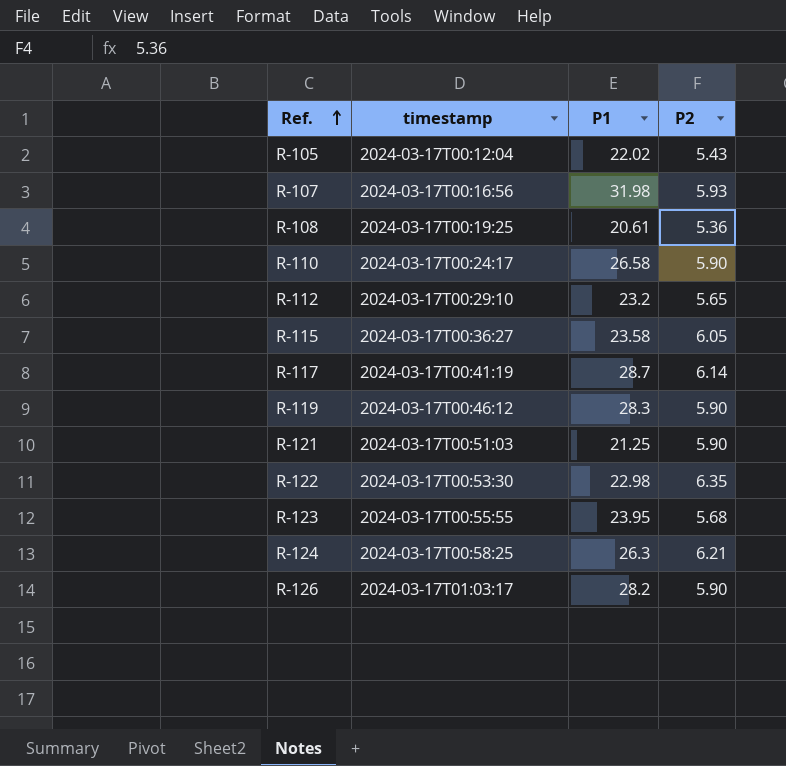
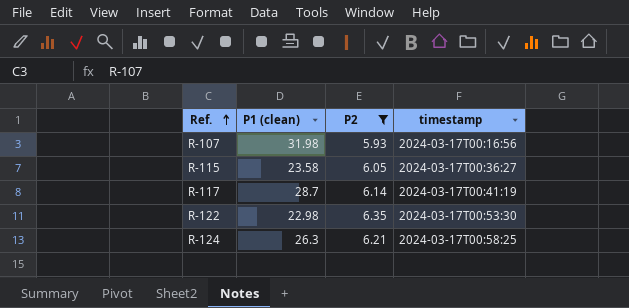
filter: none -> P2 >= 5.93
column name: P1 -> P1 (clean)
column timestamp | position: 2 -> 4

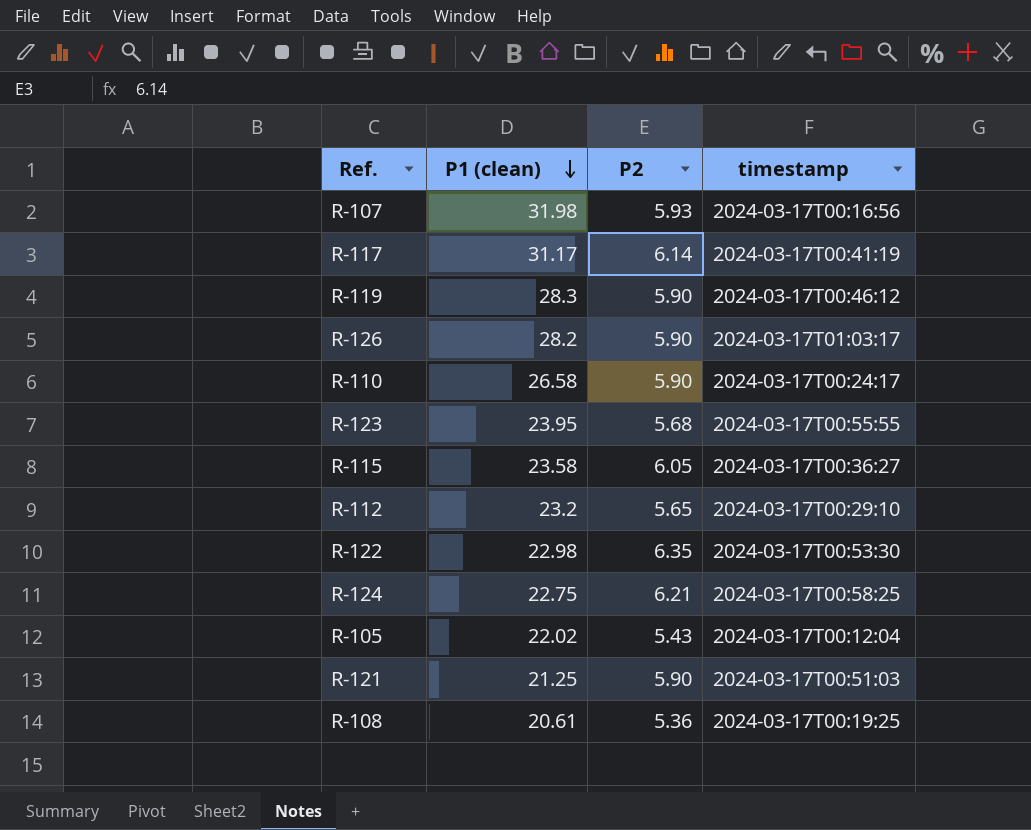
filter: P2 >= 5.93 -> none
row order: Ref. ascending -> P1 (clean) descending
R-117 | P1 (clean): 28.7 -> 31.17
R-124 | P1 (clean): 26.3 -> 22.75

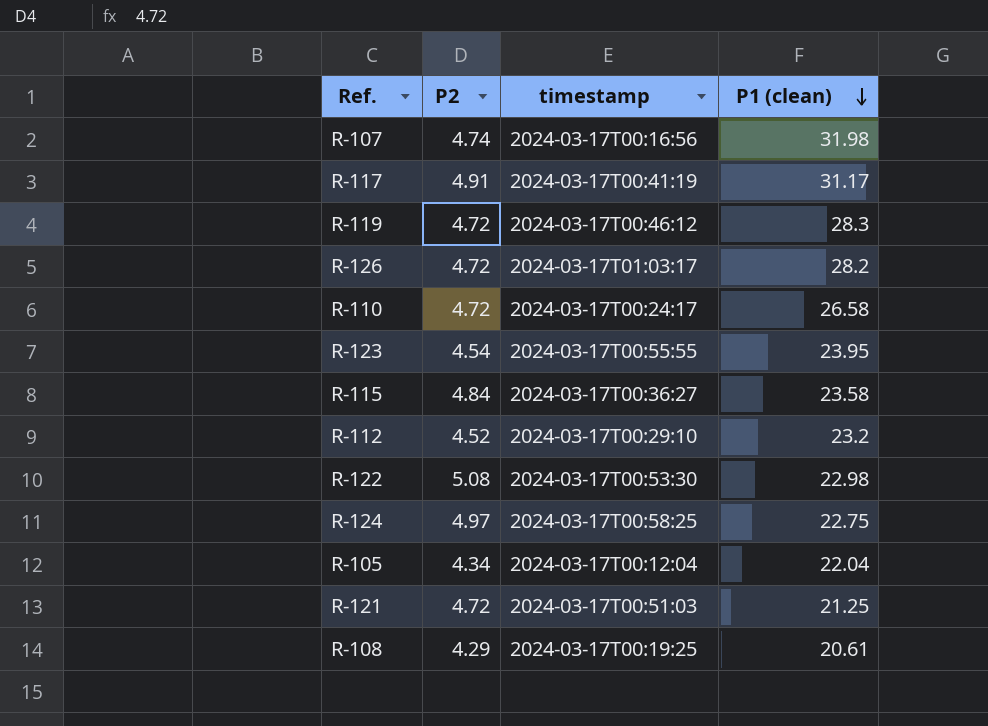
column P1 (clean) | position: 2 -> 4
R-107 | P2: 5.93 -> 4.74
R-117 | P2: 6.14 -> 4.91
R-119 | P2: 5.90 -> 4.72
R-126 | P2: 5.90 -> 4.72
R-110 | P2: 5.90 -> 4.72
R-123 | P2: 5.68 -> 4.54
R-115 | P2: 6.05 -> 4.84
R-112 | P2: 5.65 -> 4.52
R-122 | P2: 6.35 -> 5.08
R-124 | P2: 6.21 -> 4.97
R-105 | P2: 5.43 -> 4.34
R-105 | P1 (clean): 22.02 -> 22.04
R-121 | P2: 5.90 -> 4.72
R-108 | P2: 5.36 -> 4.29

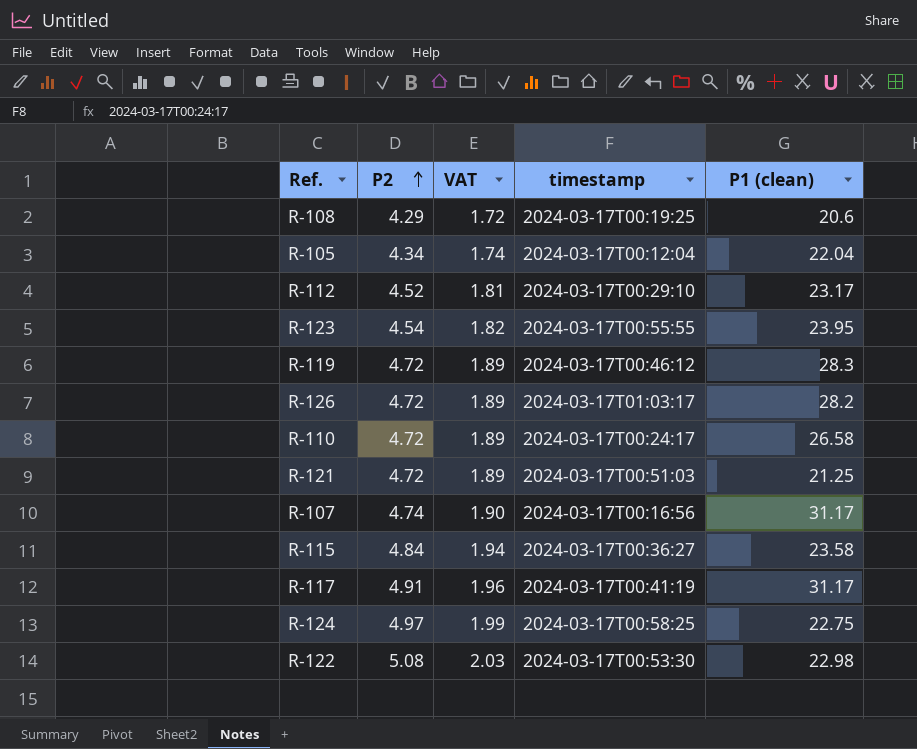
row order: P1 (clean) descending -> P2 ascending
column VAT | formula: none -> [P2] * 0.4
R-108 | P1 (clean): 20.61 -> 20.6
R-112 | P1 (clean): 23.2 -> 23.17
R-107 | P1 (clean): 31.98 -> 31.17

